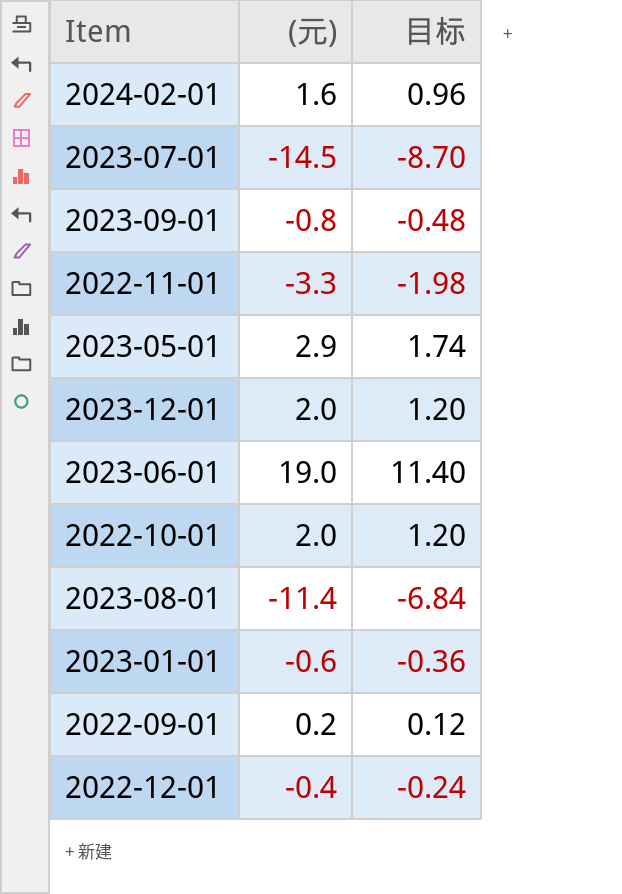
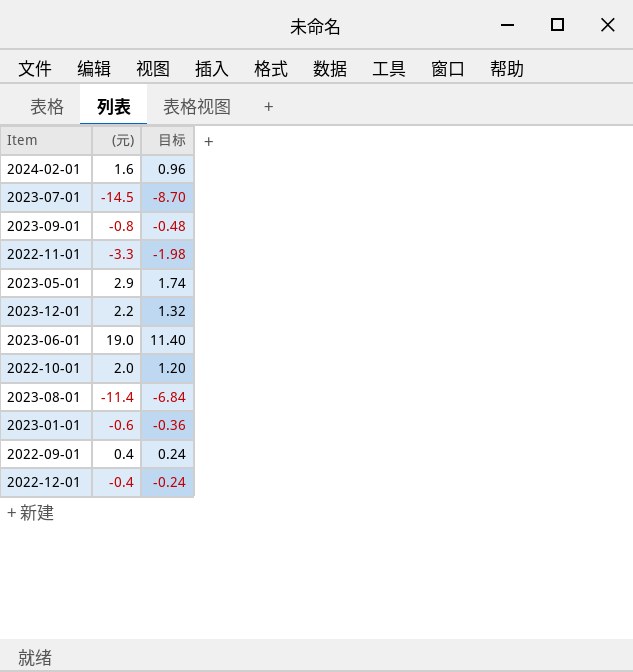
2023-12-01 | (元): 2.0 -> 2.2
2023-12-01 | 目标: 1.20 -> 1.32
2022-09-01 | (元): 0.2 -> 0.4
2022-09-01 | 目标: 0.12 -> 0.24

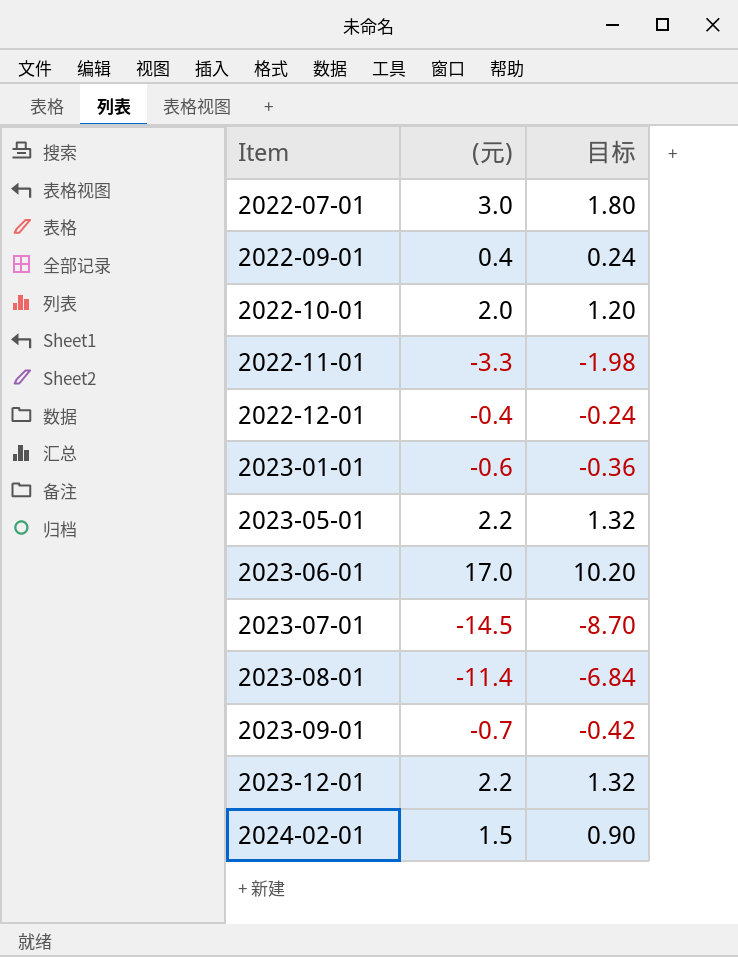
row order: none -> Item ascending
row 2022-07-01: none -> 3.0 | 1.80
2023-05-01 | (元): 2.9 -> 2.2
2023-05-01 | 目标: 1.74 -> 1.32
2023-06-01 | (元): 19.0 -> 17.0
2023-06-01 | 目标: 11.40 -> 10.20
2023-09-01 | (元): -0.8 -> -0.7
2023-09-01 | 目标: -0.48 -> -0.42
2024-02-01 | (元): 1.6 -> 1.5
2024-02-01 | 目标: 0.96 -> 0.90

